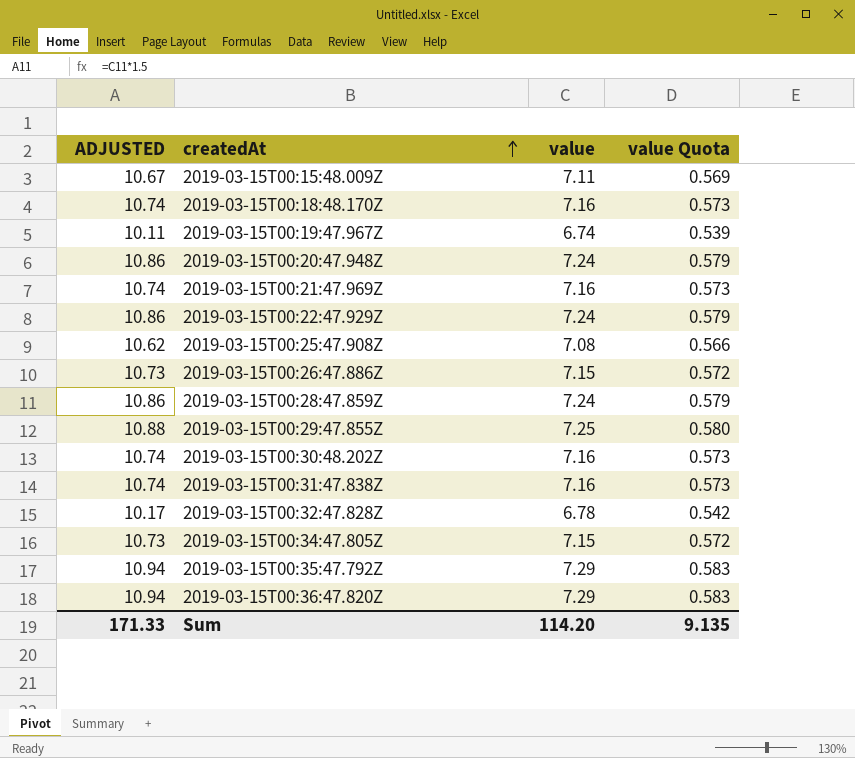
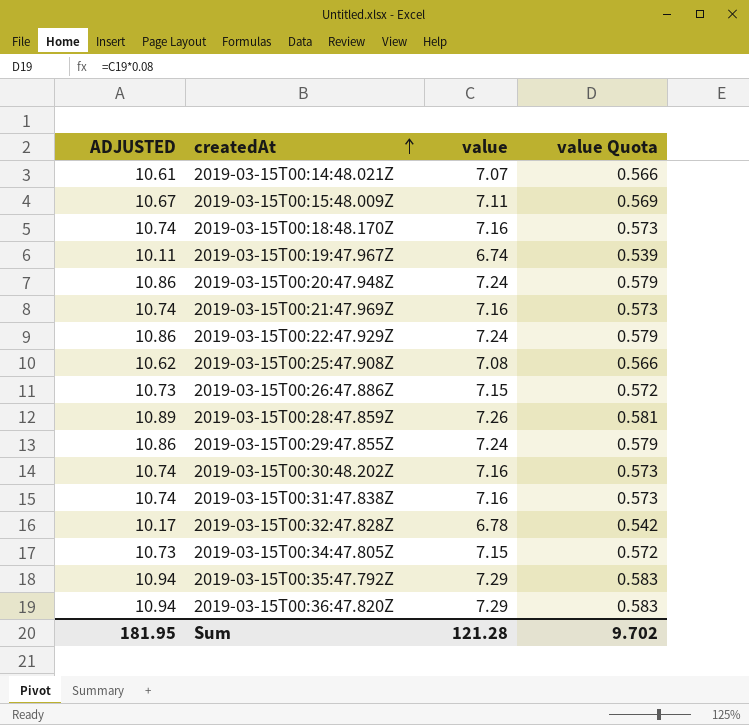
row 2019-03-15T00:14:48.021Z: none -> 10.61 | 7.07 | 0.566
2019-03-15T00:28:47.859Z | ADJUSTED: 10.86 -> 10.89
2019-03-15T00:28:47.859Z | value: 7.24 -> 7.26
2019-03-15T00:28:47.859Z | value Quota: 0.579 -> 0.581
2019-03-15T00:29:47.855Z | ADJUSTED: 10.88 -> 10.86
2019-03-15T00:29:47.855Z | value: 7.25 -> 7.24
2019-03-15T00:29:47.855Z | value Quota: 0.580 -> 0.579
Sum | ADJUSTED: 171.33 -> 181.95
Sum | value: 114.20 -> 121.28
Sum | value Quota: 9.135 -> 9.702

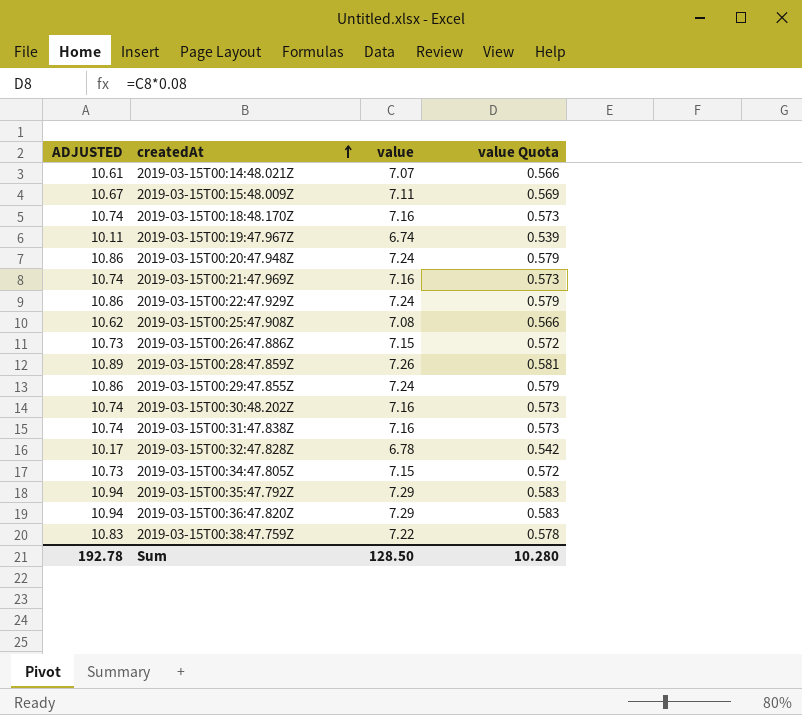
row 2019-03-15T00:38:47.759Z: none -> 10.83 | 7.22 | 0.578
Sum | ADJUSTED: 181.95 -> 192.78
Sum | value: 121.28 -> 128.50
Sum | value Quota: 9.702 -> 10.280

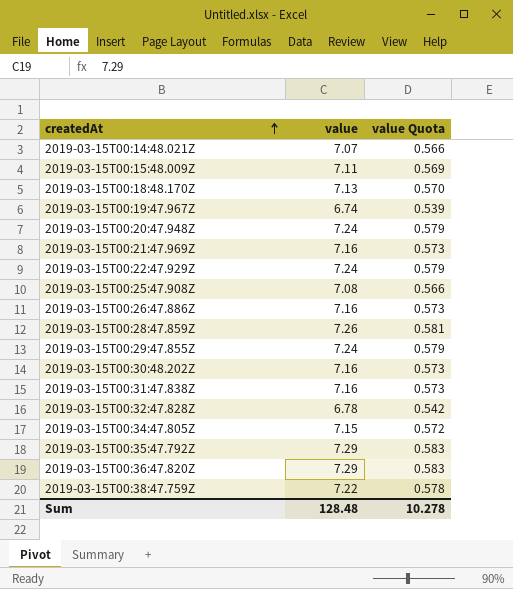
column ADJUSTED | formula: [value] * 1.5 -> none
2019-03-15T00:18:48.170Z | value: 7.16 -> 7.13
2019-03-15T00:18:48.170Z | value Quota: 0.573 -> 0.570
2019-03-15T00:26:47.886Z | value: 7.15 -> 7.16
2019-03-15T00:26:47.886Z | value Quota: 0.572 -> 0.573
Sum | value: 128.50 -> 128.48
Sum | value Quota: 10.280 -> 10.278

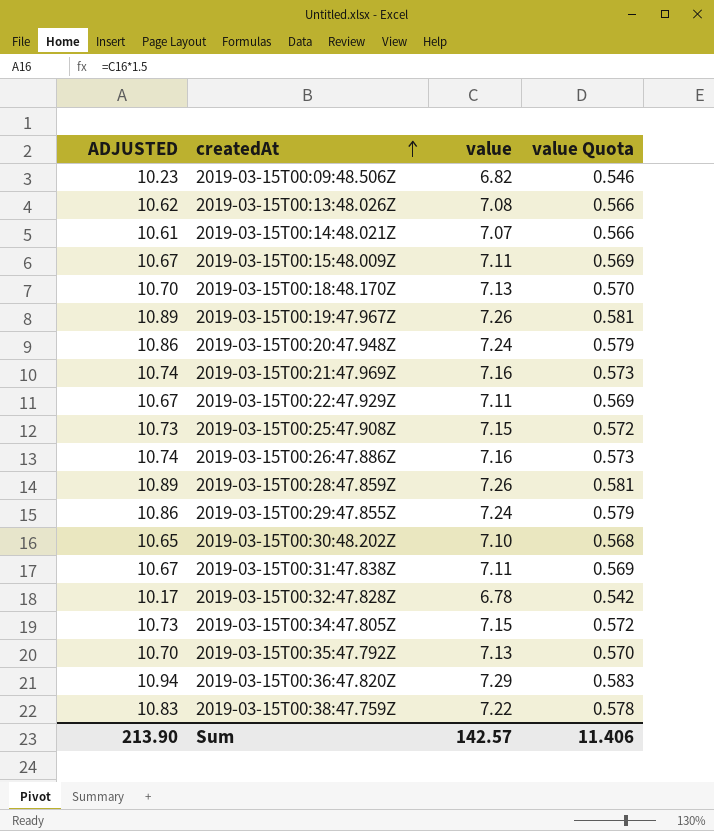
column ADJUSTED | formula: none -> [value] * 1.5
row 2019-03-15T00:09:48.506Z: none -> 10.23 | 6.82 | 0.546
row 2019-03-15T00:13:48.026Z: none -> 10.62 | 7.08 | 0.566
2019-03-15T00:19:47.967Z | value: 6.74 -> 7.26
2019-03-15T00:19:47.967Z | value Quota: 0.539 -> 0.581
2019-03-15T00:22:47.929Z | value: 7.24 -> 7.11
2019-03-15T00:22:47.929Z | value Quota: 0.579 -> 0.569
2019-03-15T00:25:47.908Z | value: 7.08 -> 7.15
2019-03-15T00:25:47.908Z | value Quota: 0.566 -> 0.572
2019-03-15T00:30:48.202Z | value: 7.16 -> 7.10
2019-03-15T00:30:48.202Z | value Quota: 0.573 -> 0.568
2019-03-15T00:31:47.838Z | value: 7.16 -> 7.11
2019-03-15T00:31:47.838Z | value Quota: 0.573 -> 0.569
2019-03-15T00:35:47.792Z | value: 7.29 -> 7.13
2019-03-15T00:35:47.792Z | value Quota: 0.583 -> 0.570
Sum | value: 128.48 -> 142.57
Sum | value Quota: 10.278 -> 11.406

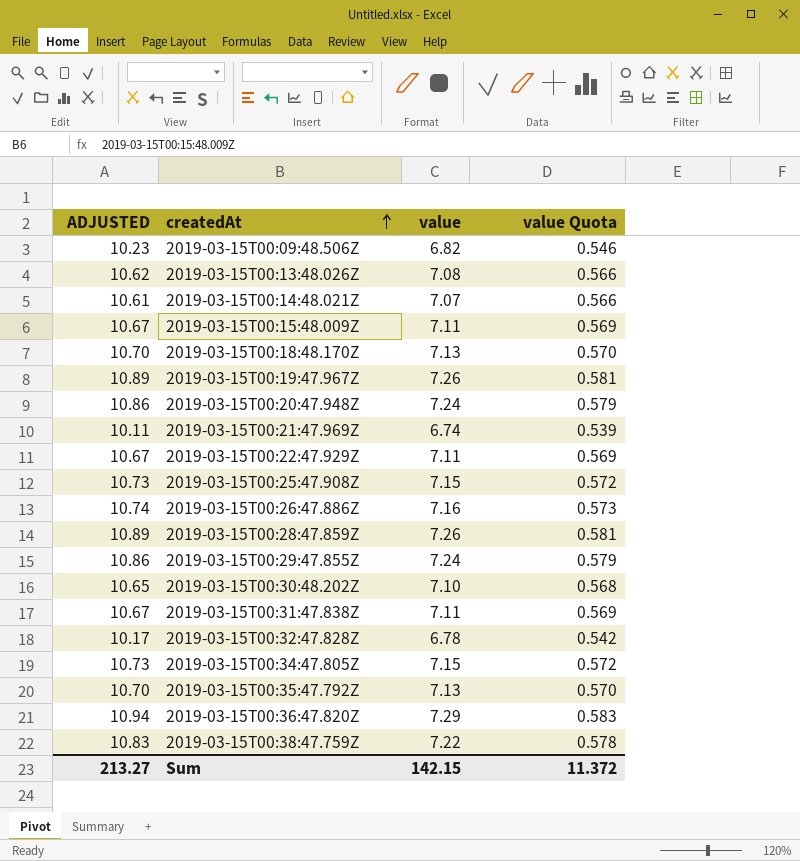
2019-03-15T00:21:47.969Z | ADJUSTED: 10.74 -> 10.11
2019-03-15T00:21:47.969Z | value: 7.16 -> 6.74
2019-03-15T00:21:47.969Z | value Quota: 0.573 -> 0.539
Sum | ADJUSTED: 213.90 -> 213.27
Sum | value: 142.57 -> 142.15
Sum | value Quota: 11.406 -> 11.372

